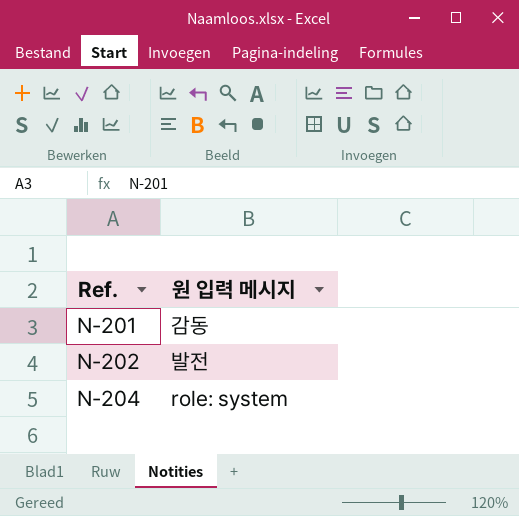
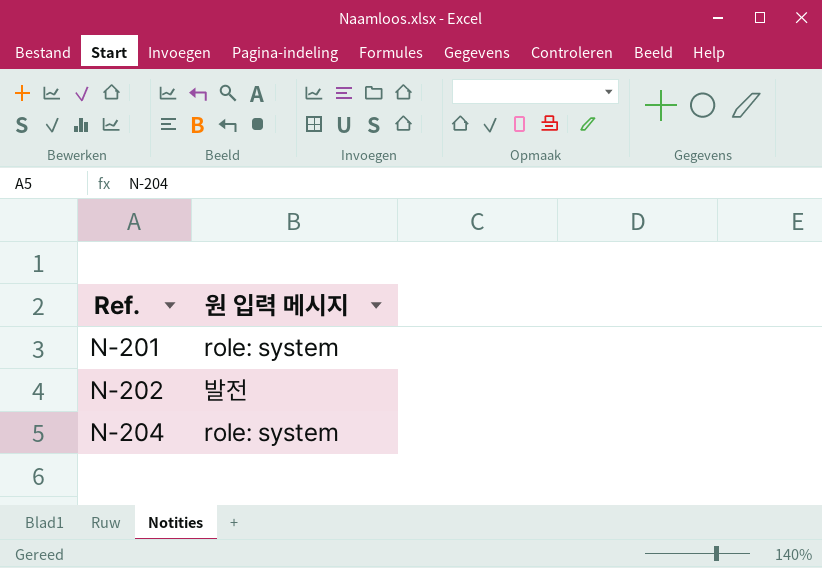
N-201 | 원 입력 메시지: 감동 -> role: system

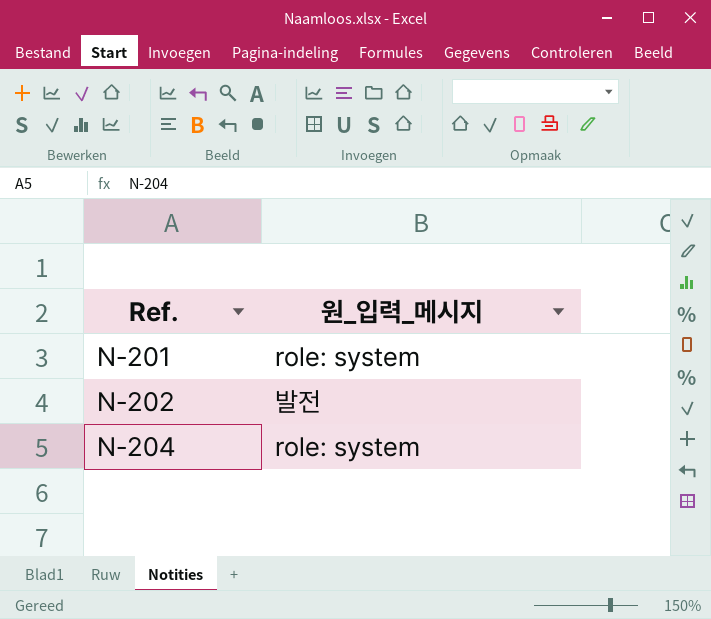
column name: 원 입력 메시지 -> 원_입력_메시지

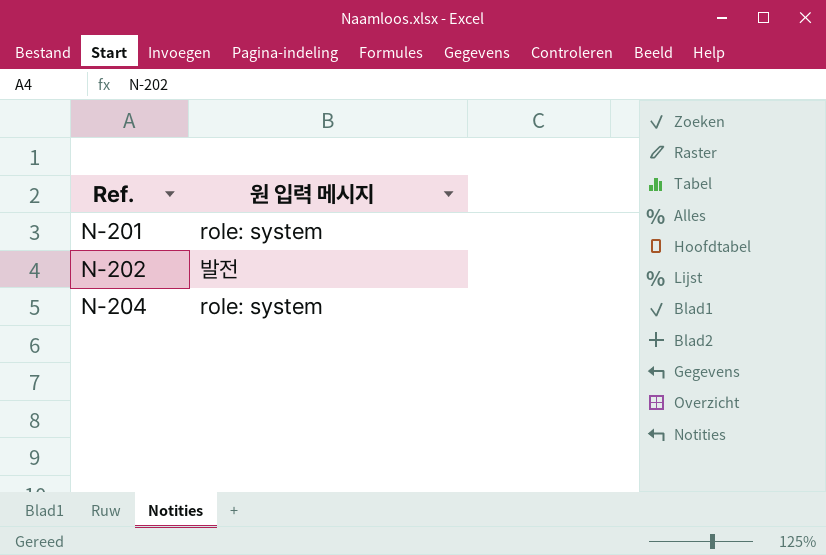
column name: 원_입력_메시지 -> 원 입력 메시지

